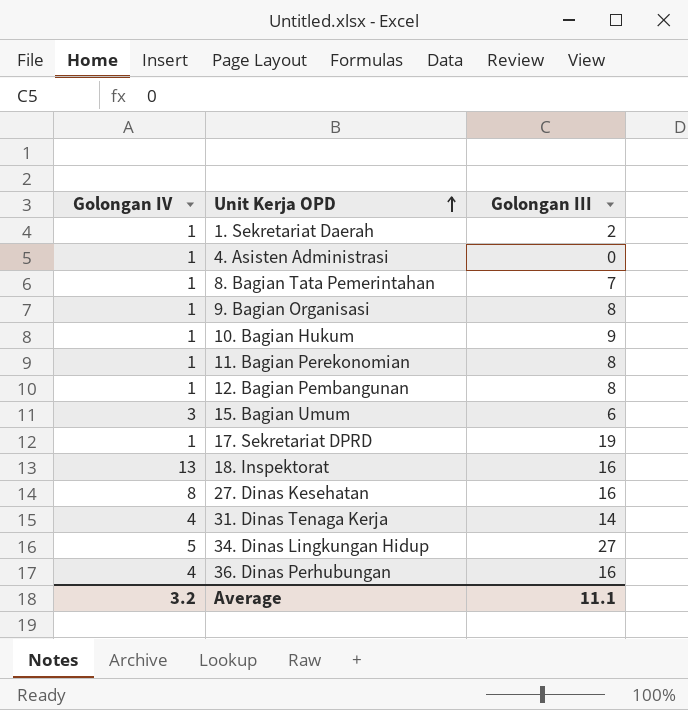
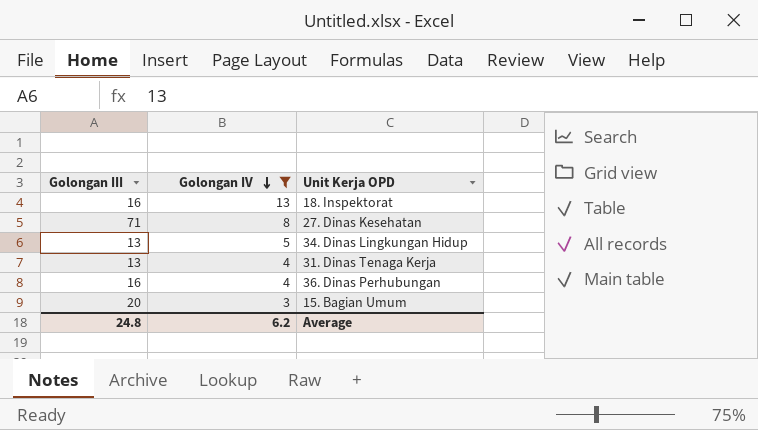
filter: none -> Golongan IV != 1
row order: Unit Kerja OPD ascending -> Golongan IV descending
column Golongan III | position: 3 -> 1
27. Dinas Kesehatan | Golongan III: 16 -> 71
34. Dinas Lingkungan Hidup | Golongan III: 27 -> 13
31. Dinas Tenaga Kerja | Golongan III: 14 -> 13
15. Bagian Umum | Golongan III: 6 -> 20
Average | Golongan III: 11.1 -> 24.8
Average | Golongan IV: 3.2 -> 6.2

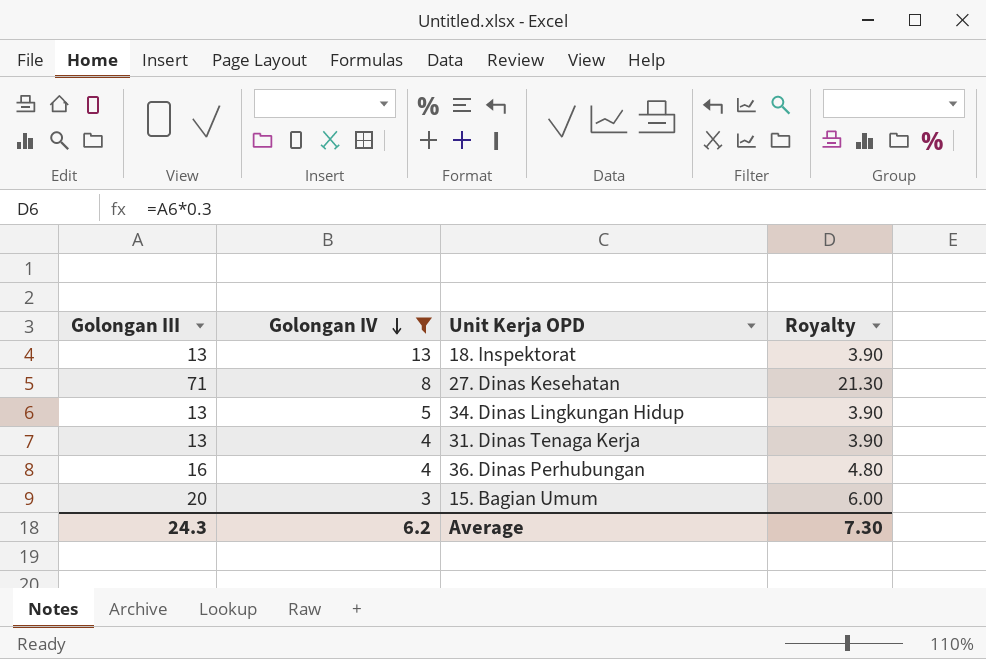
column Royalty | formula: none -> [Golongan III] * 0.3
18. Inspektorat | Golongan III: 16 -> 13
Average | Golongan III: 24.8 -> 24.3

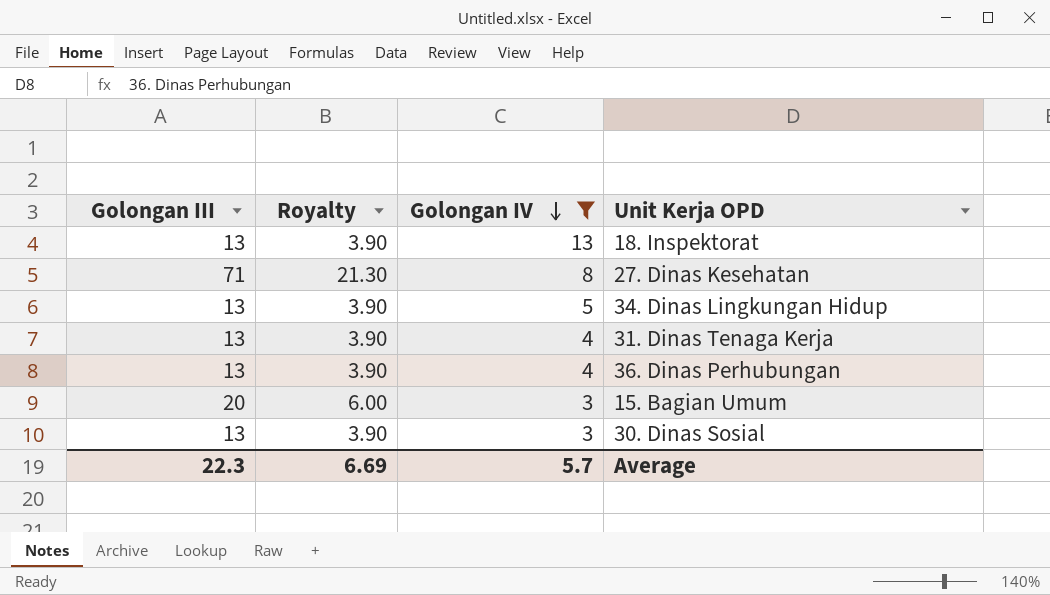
column Royalty | position: 4 -> 2
36. Dinas Perhubungan | Golongan III: 16 -> 13
36. Dinas Perhubungan | Royalty: 4.80 -> 3.90
row 30. Dinas Sosial: none -> 13 | 3.90 | 3
Average | Golongan III: 24.3 -> 22.3
Average | Royalty: 7.30 -> 6.69
Average | Golongan IV: 6.2 -> 5.7

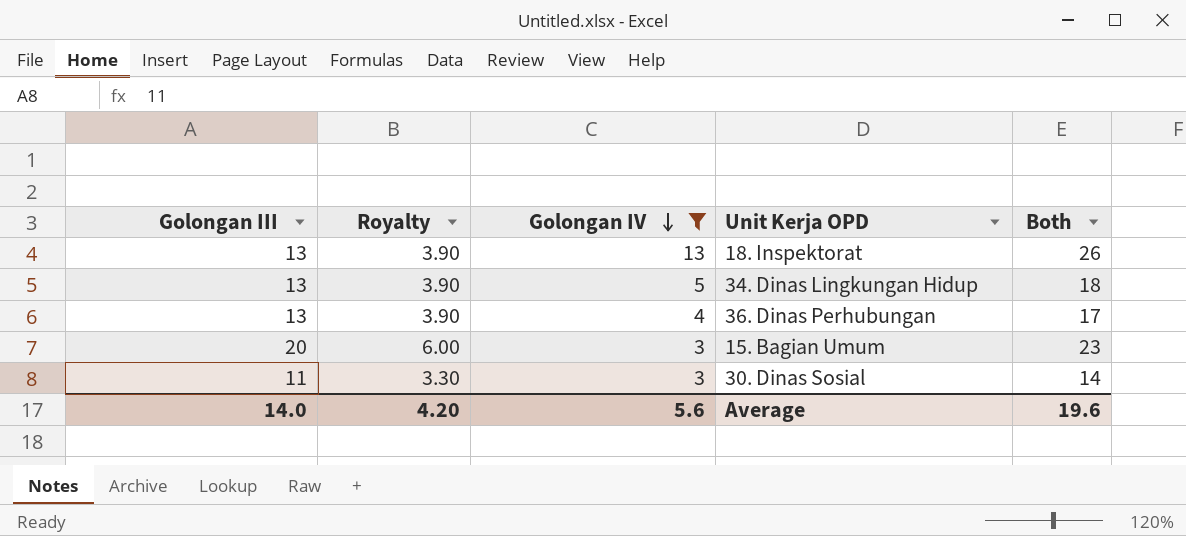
column Both | formula: none -> [Golongan III] + [Golongan IV]
row 27. Dinas Kesehatan: 71 | 21.30 | 8 -> none
row 31. Dinas Tenaga Kerja: 13 | 3.90 | 4 -> none
30. Dinas Sosial | Golongan III: 13 -> 11
30. Dinas Sosial | Royalty: 3.90 -> 3.30
Average | Golongan III: 22.3 -> 14.0
Average | Royalty: 6.69 -> 4.20
Average | Golongan IV: 5.7 -> 5.6

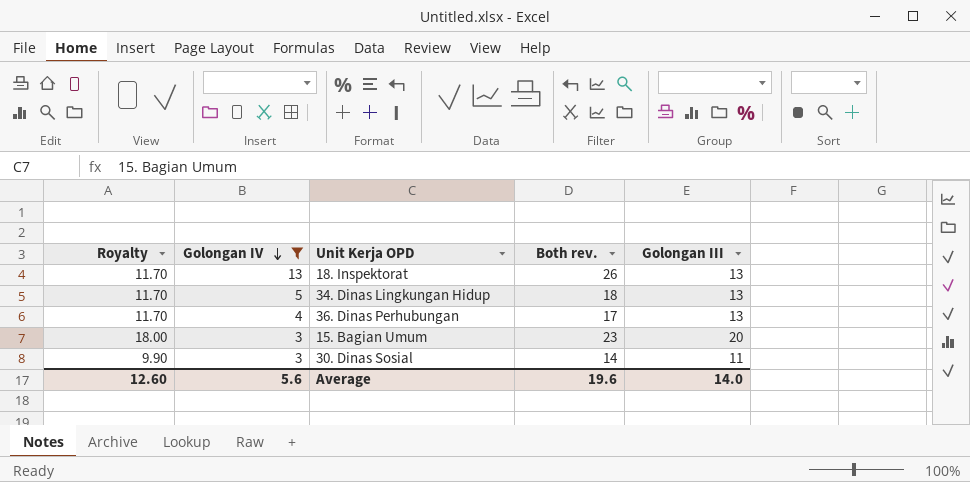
column Royalty | formula: [Golongan III] * 0.3 -> [Golongan III] * 0.9
column name: Both -> Both rev.
column Golongan III | position: 1 -> 5
Average | Royalty: 4.20 -> 12.60

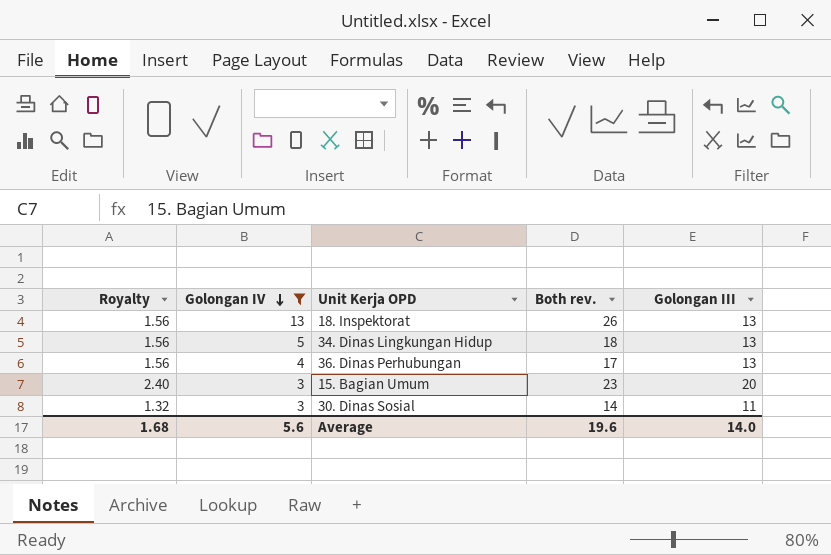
column Royalty | formula: [Golongan III] * 0.9 -> [Golongan III] * 0.12
Average | Royalty: 12.60 -> 1.68

